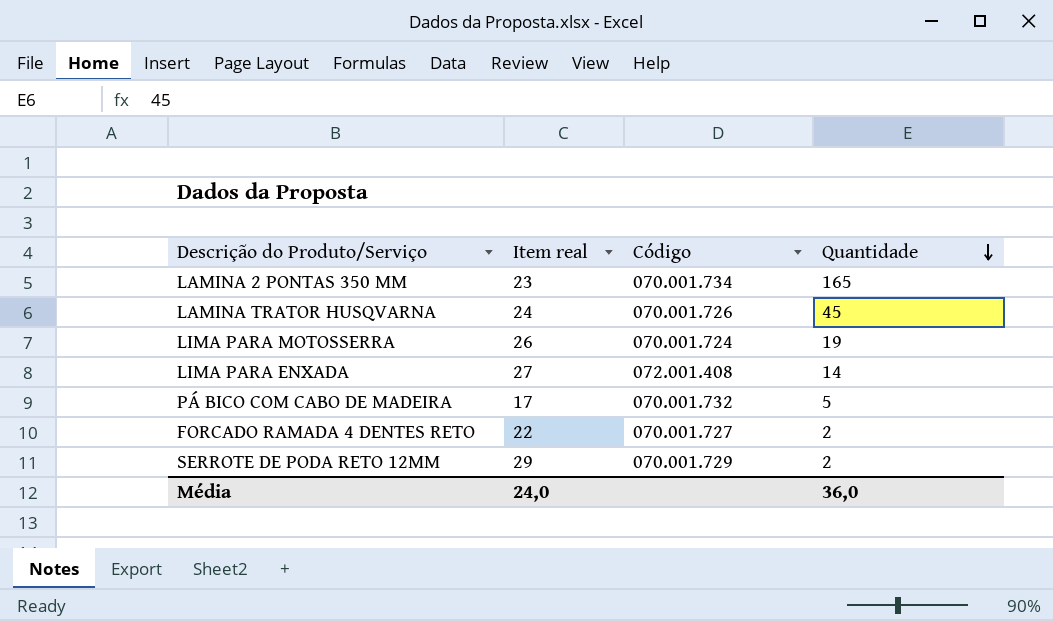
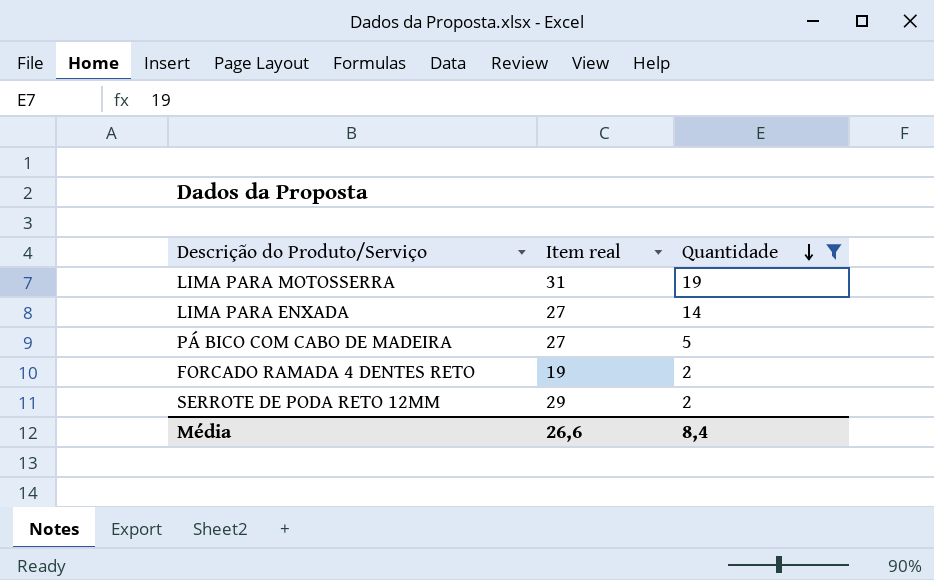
filter: none -> Quantidade <= 19
column Código | position: 3 -> none
LIMA PARA MOTOSSERRA | Item real: 26 -> 31
PÁ BICO COM CABO DE MADEIRA | Item real: 17 -> 27
FORCADO RAMADA 4 DENTES RETO | Item real: 22 -> 19
Média | Item real: 24,0 -> 26,6
Média | Quantidade: 36,0 -> 8,4

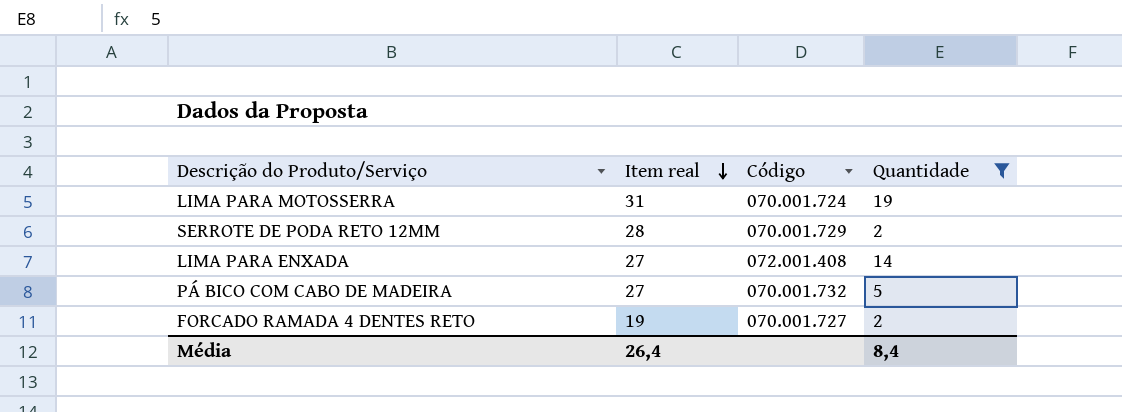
row order: Quantidade descending -> Item real descending
column Código | position: none -> 3
SERROTE DE PODA RETO 12MM | Item real: 29 -> 28
Média | Item real: 26,6 -> 26,4

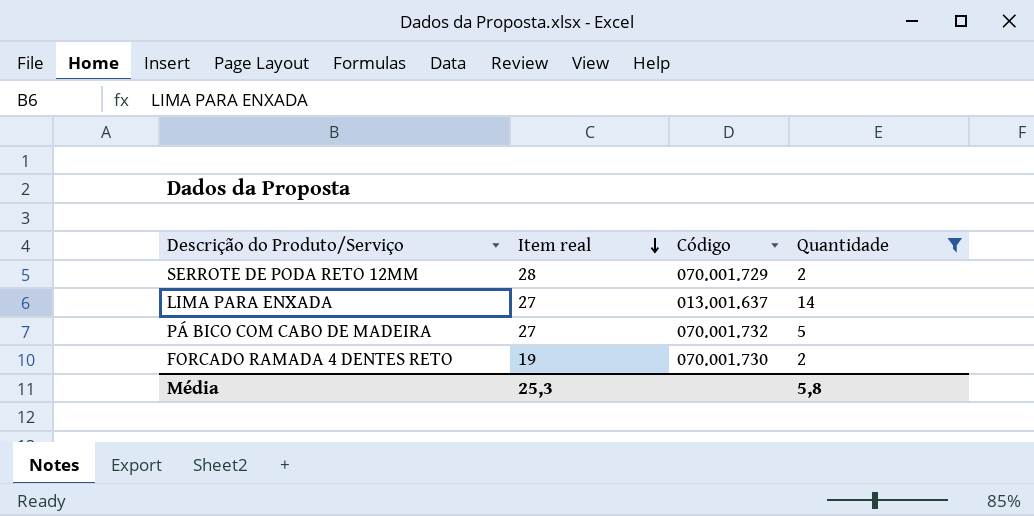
row LIMA PARA MOTOSSERRA: 31 | 070.001.724 | 19 -> none
LIMA PARA ENXADA | Código: 072.001.408 -> 013.001.637
FORCADO RAMADA 4 DENTES RETO | Código: 070.001.727 -> 070.001.730
Média | Item real: 26,4 -> 25,3
Média | Quantidade: 8,4 -> 5,8

